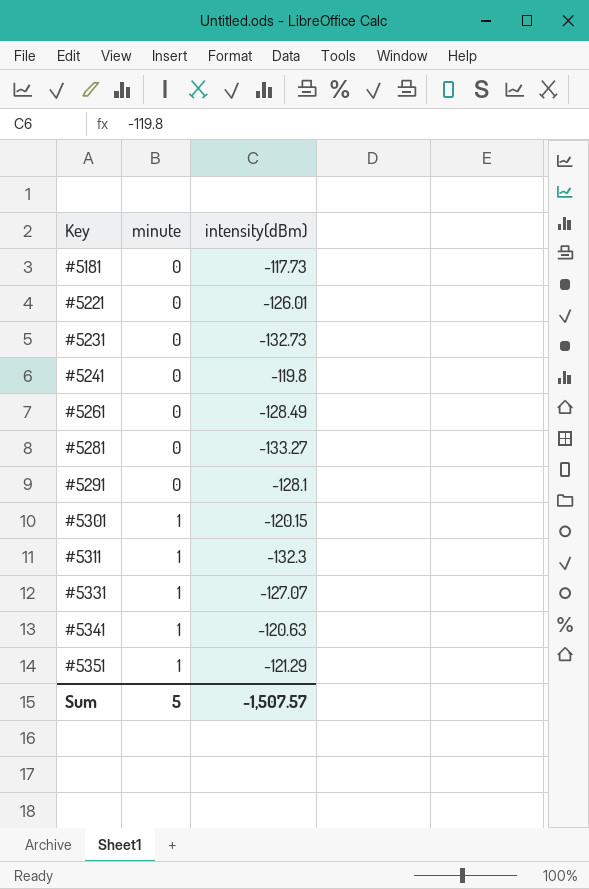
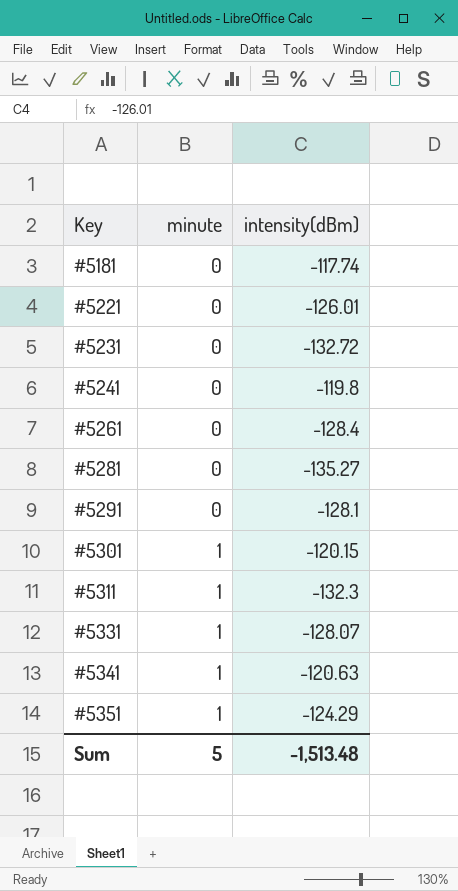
#5181 | intensity(dBm): -117.73 -> -117.74
#5231 | intensity(dBm): -132.73 -> -132.72
#5261 | intensity(dBm): -128.49 -> -128.4
#5281 | intensity(dBm): -133.27 -> -135.27
#5331 | intensity(dBm): -127.07 -> -128.07
#5351 | intensity(dBm): -121.29 -> -124.29
Sum | intensity(dBm): -1,507.57 -> -1,513.48

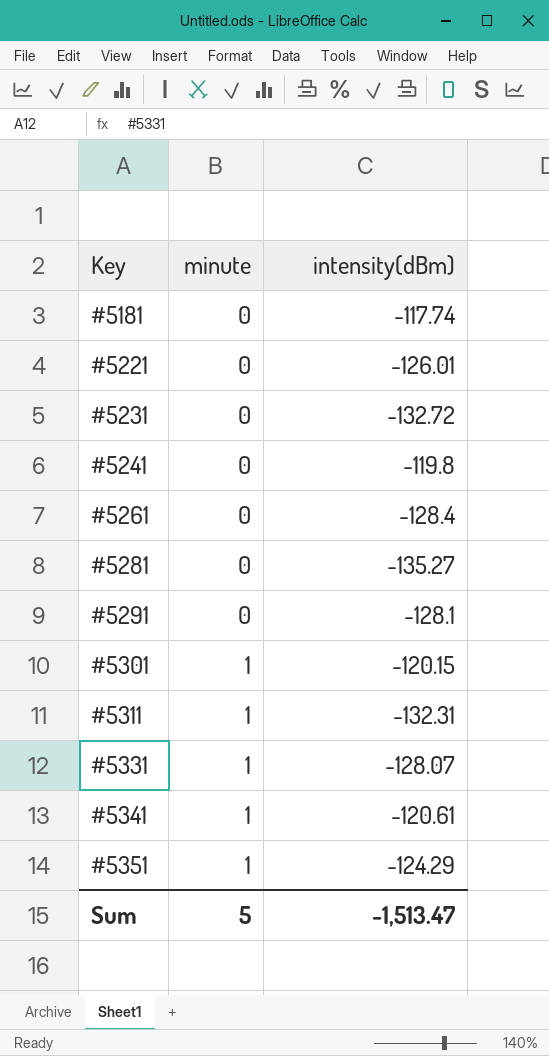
#5311 | intensity(dBm): -132.3 -> -132.31
#5341 | intensity(dBm): -120.63 -> -120.61
Sum | intensity(dBm): -1,513.48 -> -1,513.47

